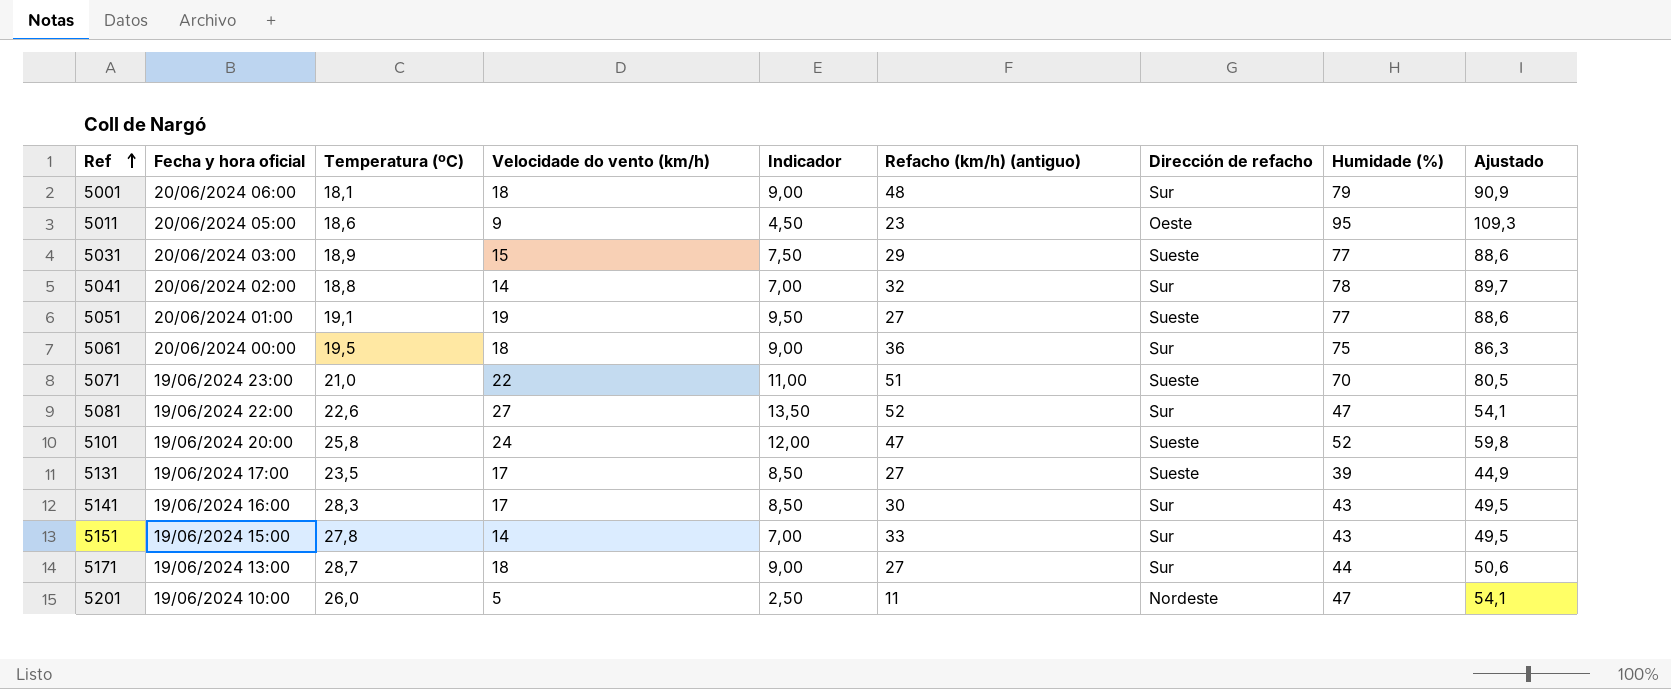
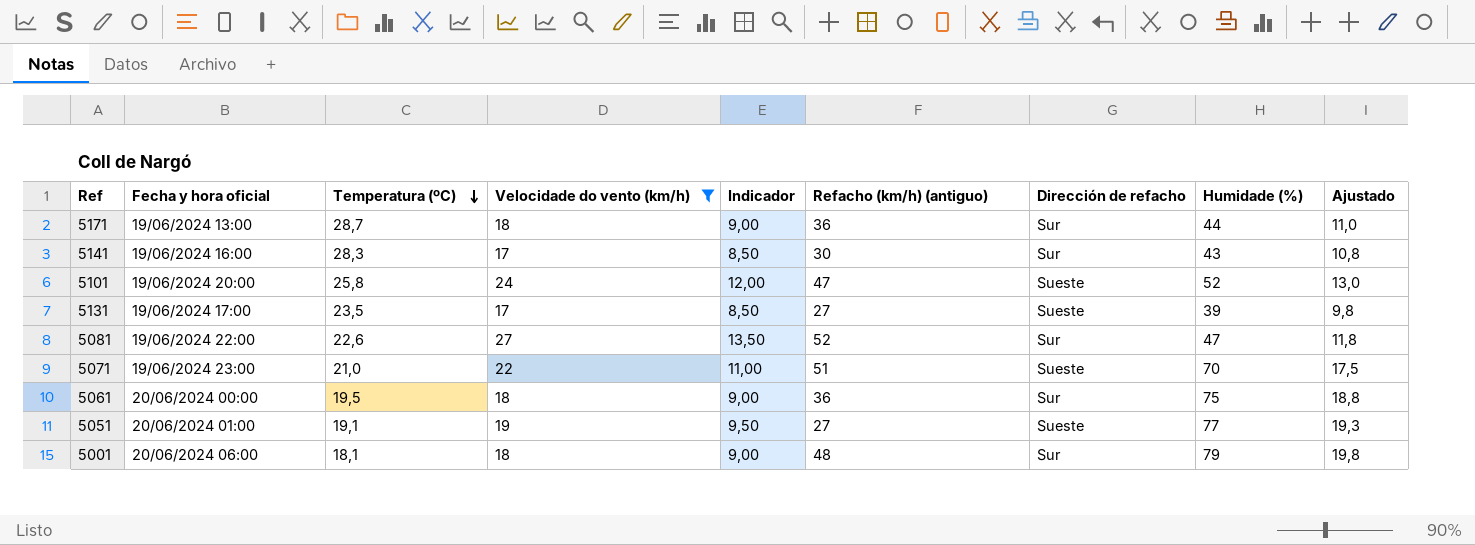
filter: none -> Velocidade do vento (km/h) >= 17
row order: Ref ascending -> Temperatura (ºC) descending
column Ajustado | formula: [Humidade (%)] * 1,15 -> [Humidade (%)] * 0,25
5171 | Refacho (km/h) (antiguo): 27 -> 36

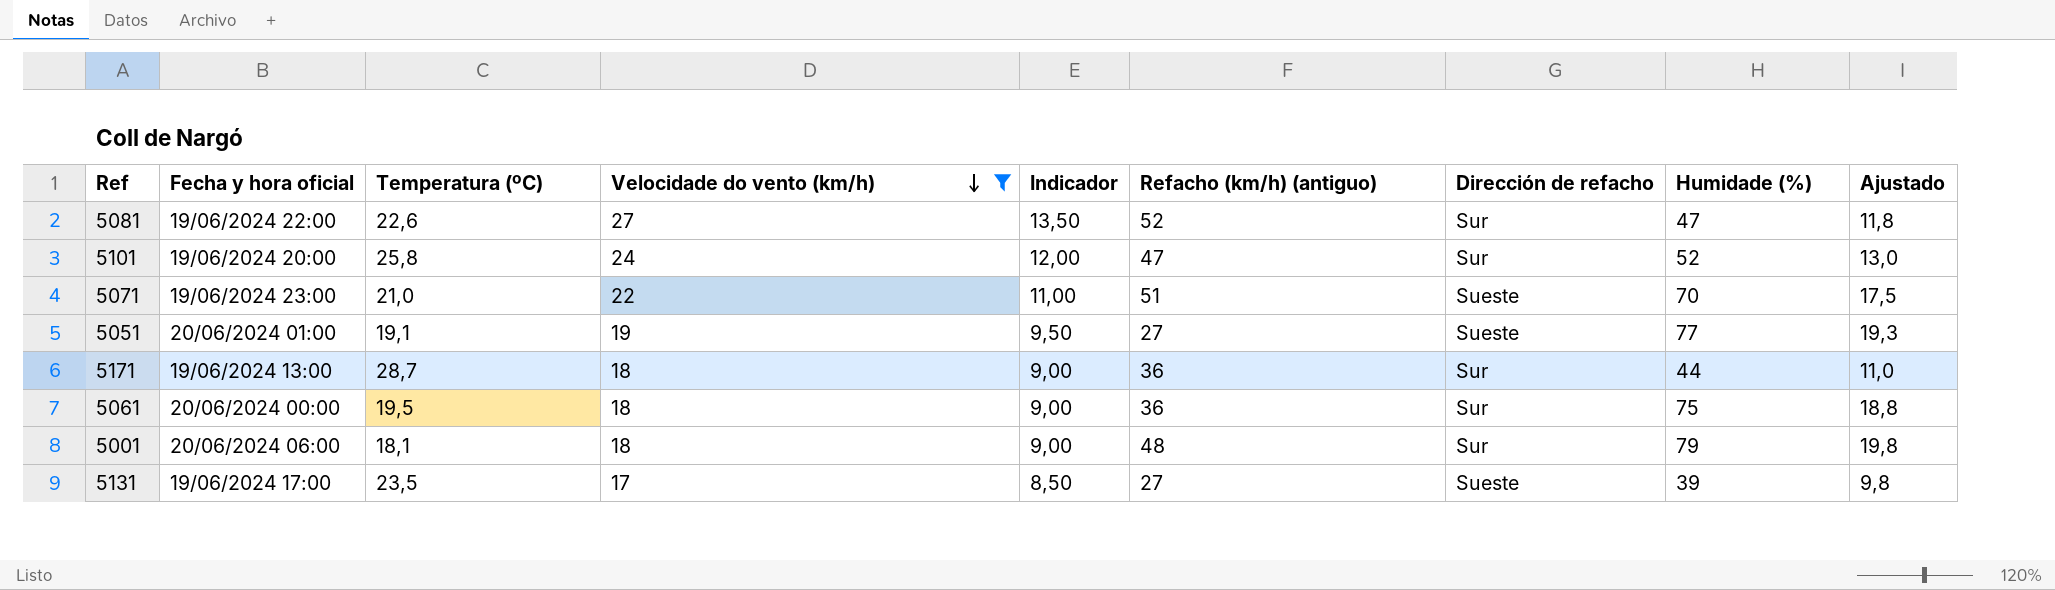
row order: Temperatura (ºC) descending -> Velocidade do vento (km/h) descending
row 5141: 19/06/2024 16:00 | 28,3 | 17 | 8,50 | 30 | Sur | 43 | 10,8 -> none
5101 | Dirección de refacho: Sueste -> Sur

